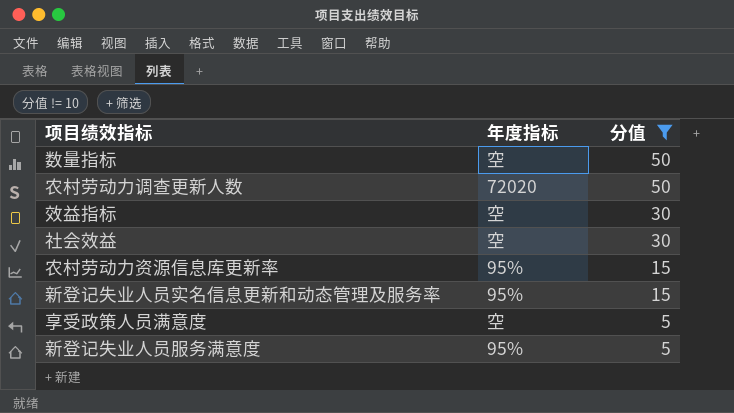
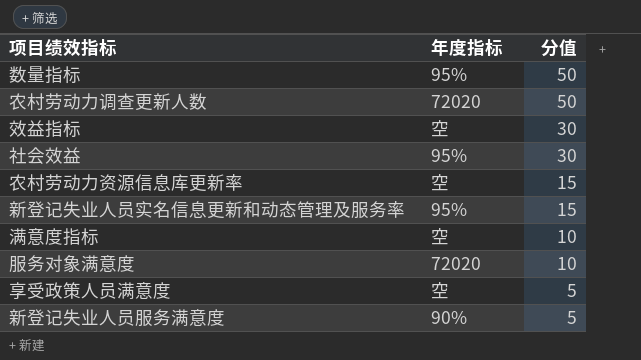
filter: 分值 != 10 -> none
数量指标 | 年度指标: 空 -> 95%
社会效益 | 年度指标: 空 -> 95%
农村劳动力资源信息库更新率 | 年度指标: 95% -> 空
新登记失业人员服务满意度 | 年度指标: 95% -> 90%

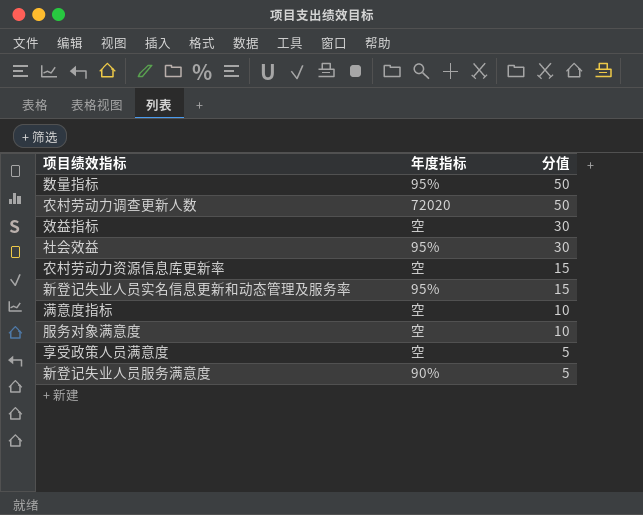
服务对象满意度 | 年度指标: 72020 -> 空

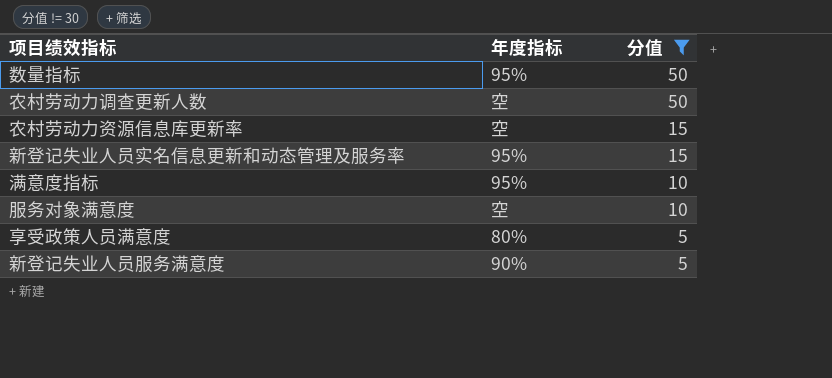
filter: none -> 分值 != 30
农村劳动力调查更新人数 | 年度指标: 72020 -> 空
满意度指标 | 年度指标: 空 -> 95%
享受政策人员满意度 | 年度指标: 空 -> 80%

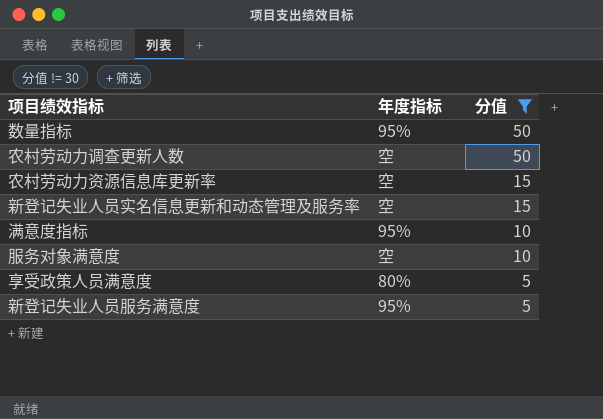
新登记失业人员实名信息更新和动态管理及服务率 | 年度指标: 95% -> 空
新登记失业人员服务满意度 | 年度指标: 90% -> 95%

